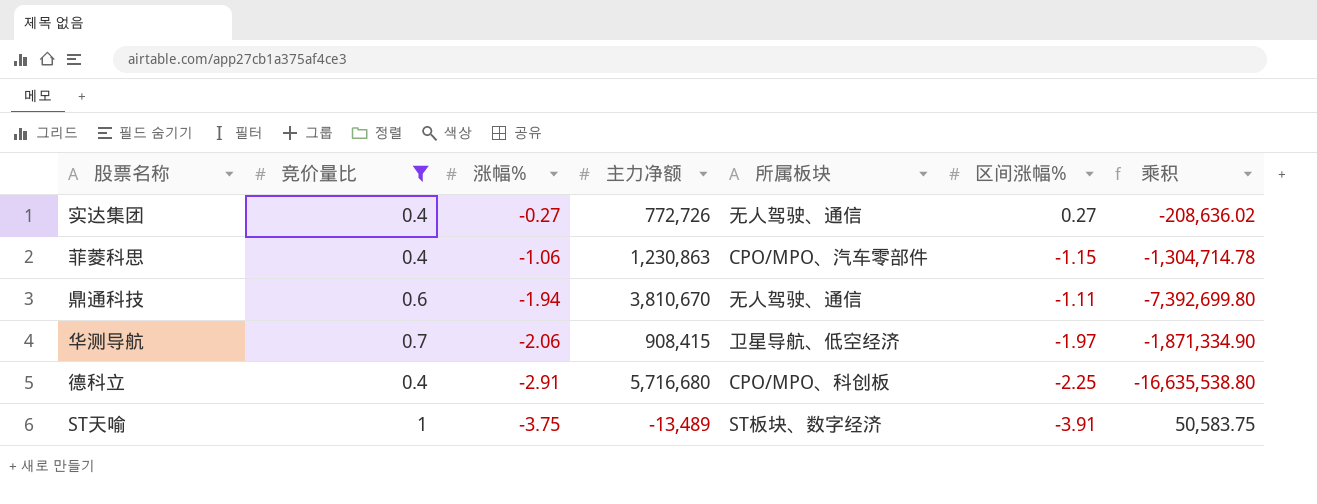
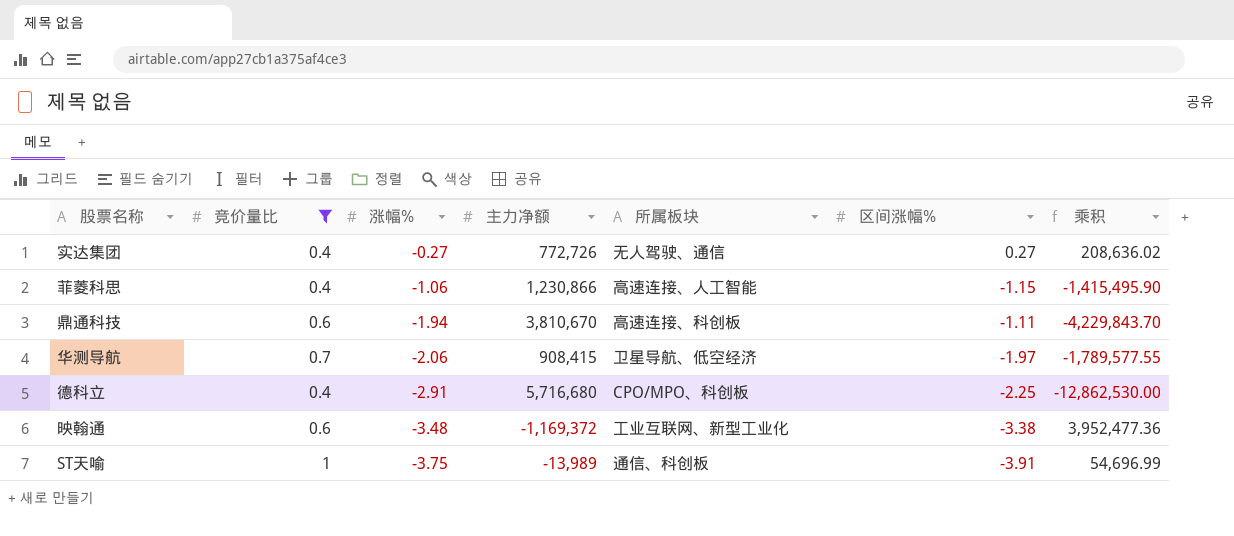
column 乘积 | formula: [涨幅%] * [主力净额] -> [主力净额] * [区间涨幅%]
菲菱科思 | 主力净额: 1,230,863 -> 1,230,866
菲菱科思 | 所属板块: CPO/MPO、汽车零部件 -> 高速连接、人工智能
鼎通科技 | 所属板块: 无人驾驶、通信 -> 高速连接、科创板
row 映翰通: none -> 0.6 | -3.48 | -1,169,372 | 工业互联网、新型工业化 | -3.38 | 3,952,477.36
ST天喻 | 主力净额: -13,489 -> -13,989
ST天喻 | 所属板块: ST板块、数字经济 -> 通信、科创板

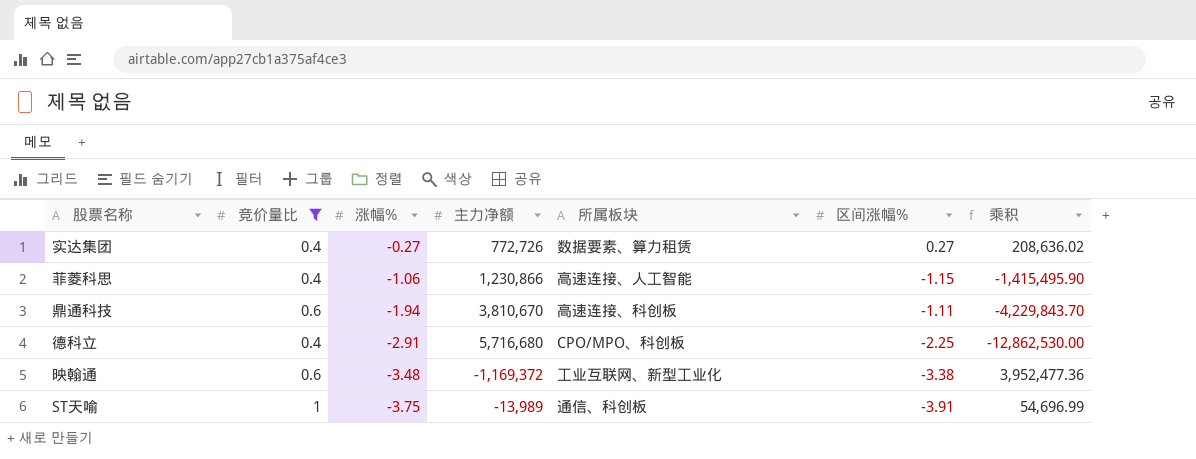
row 华测导航: 0.7 | -2.06 | 908,415 | 卫星导航、低空经济 | -1.97 | -1,789,577.55 -> none
实达集团 | 所属板块: 无人驾驶、通信 -> 数据要素、算力租赁

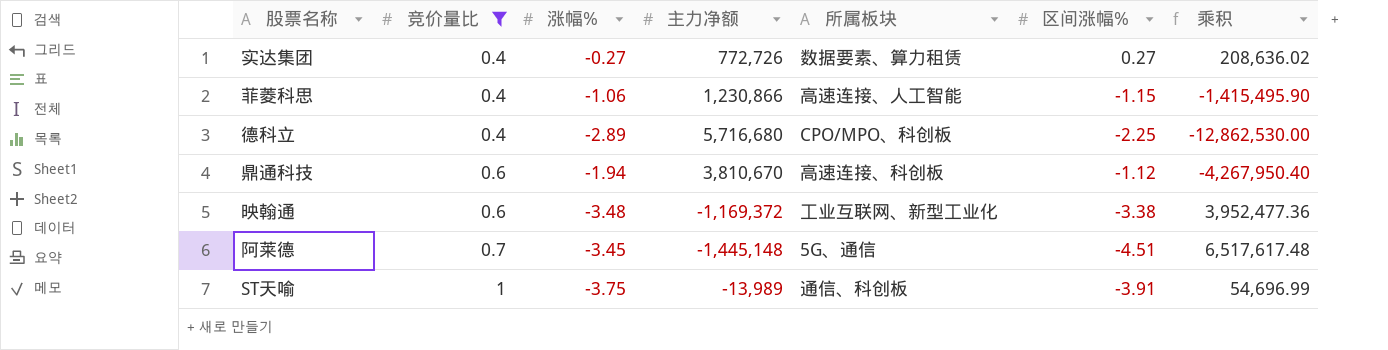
row order: 涨幅% descending -> 竞价量比 ascending
德科立 | 涨幅%: -2.91 -> -2.89
鼎通科技 | 区间涨幅%: -1.11 -> -1.12
鼎通科技 | 乘积: -4,229,843.70 -> -4,267,950.40
row 阿莱德: none -> 0.7 | -3.45 | -1,445,148 | 5G、通信 | -4.51 | 6,517,617.48

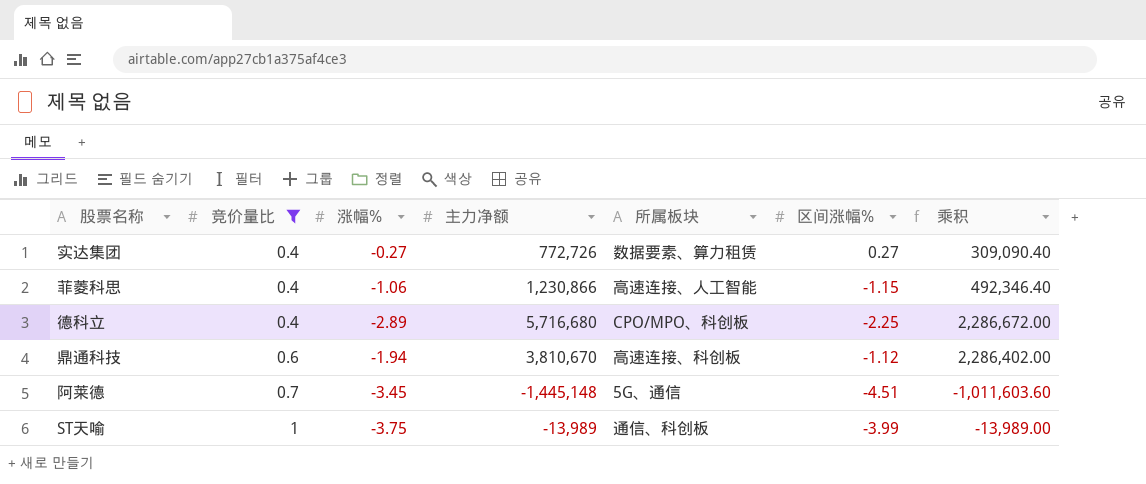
column 乘积 | formula: [主力净额] * [区间涨幅%] -> [竞价量比] * [主力净额]
row 映翰通: 0.6 | -3.48 | -1,169,372 | 工业互联网、新型工业化 | -3.38 | 3,952,477.36 -> none
ST天喻 | 区间涨幅%: -3.91 -> -3.99

